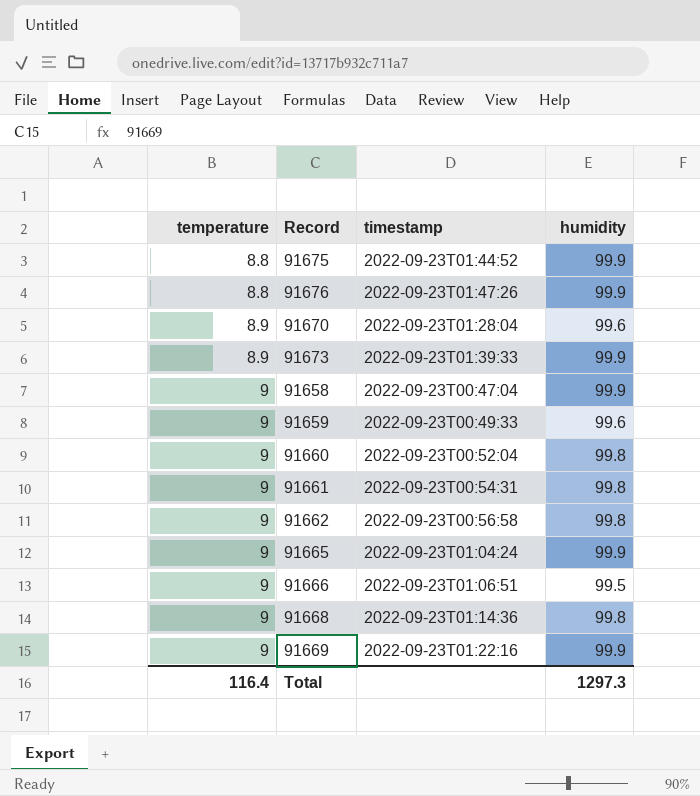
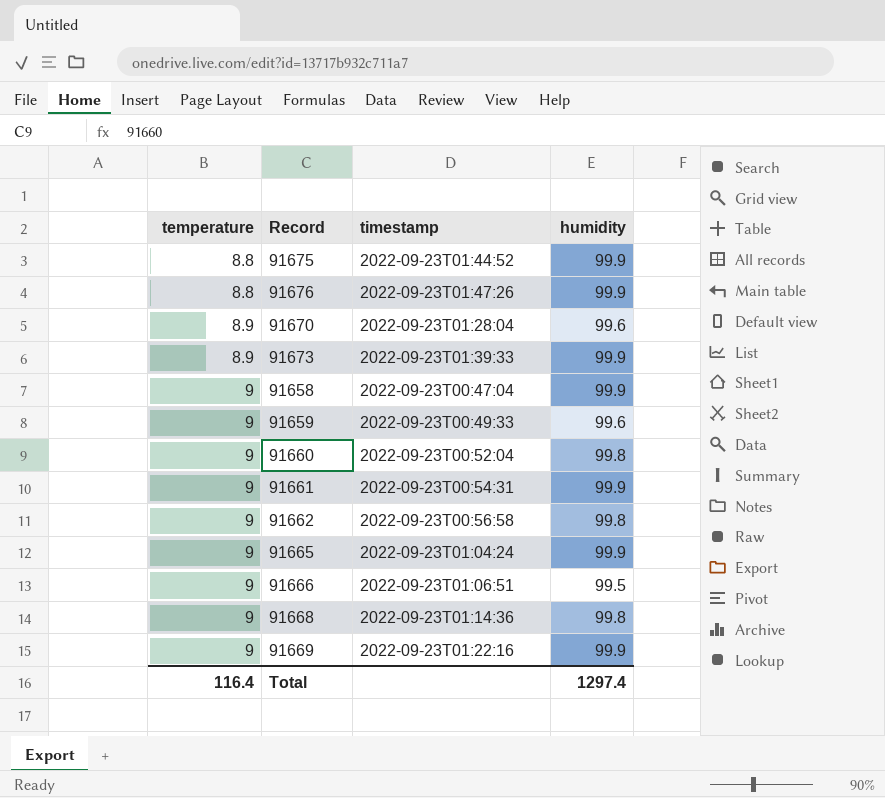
91661 | humidity: 99.8 -> 99.9
Total | humidity: 1297.3 -> 1297.4

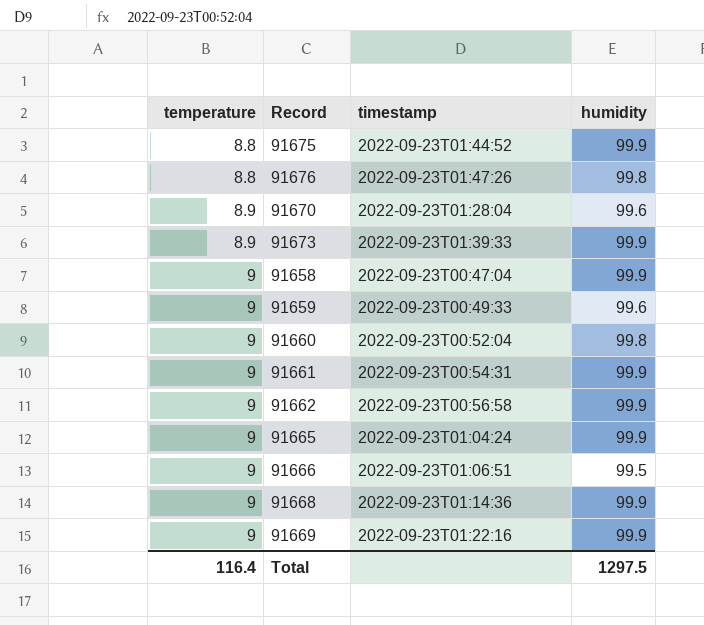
91676 | humidity: 99.9 -> 99.8
91662 | humidity: 99.8 -> 99.9
91668 | humidity: 99.8 -> 99.9
Total | humidity: 1297.4 -> 1297.5

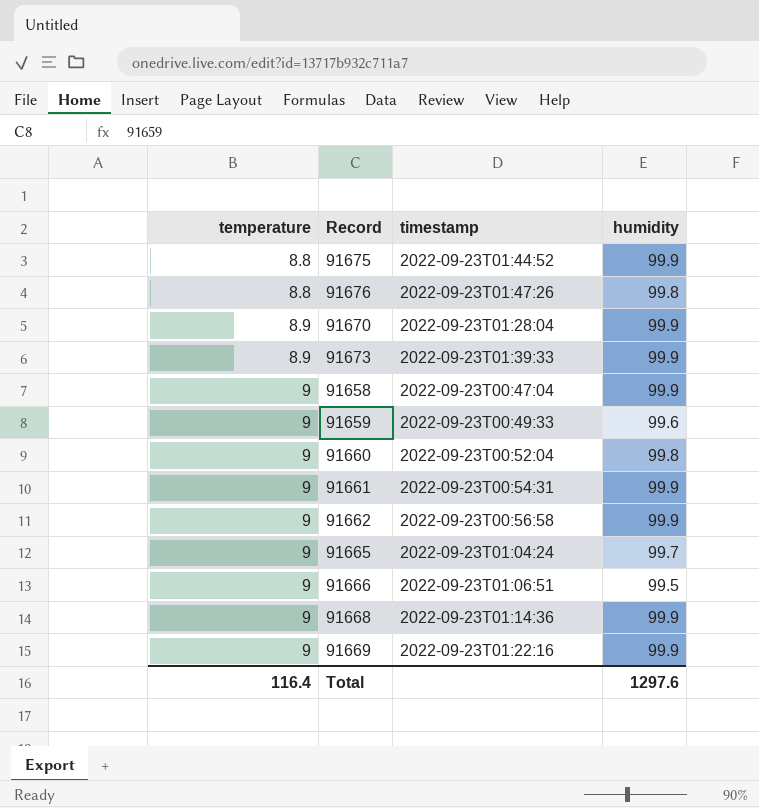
91670 | humidity: 99.6 -> 99.9
91665 | humidity: 99.9 -> 99.7
Total | humidity: 1297.5 -> 1297.6

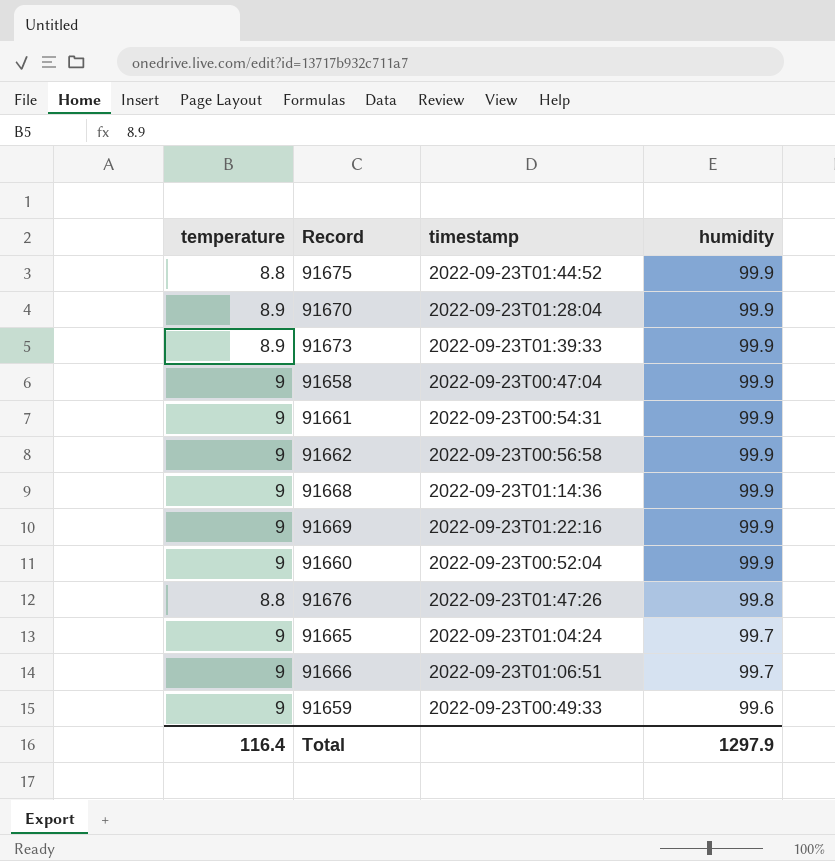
row order: temperature ascending -> humidity descending
91660 | humidity: 99.8 -> 99.9
91666 | humidity: 99.5 -> 99.7
Total | humidity: 1297.6 -> 1297.9

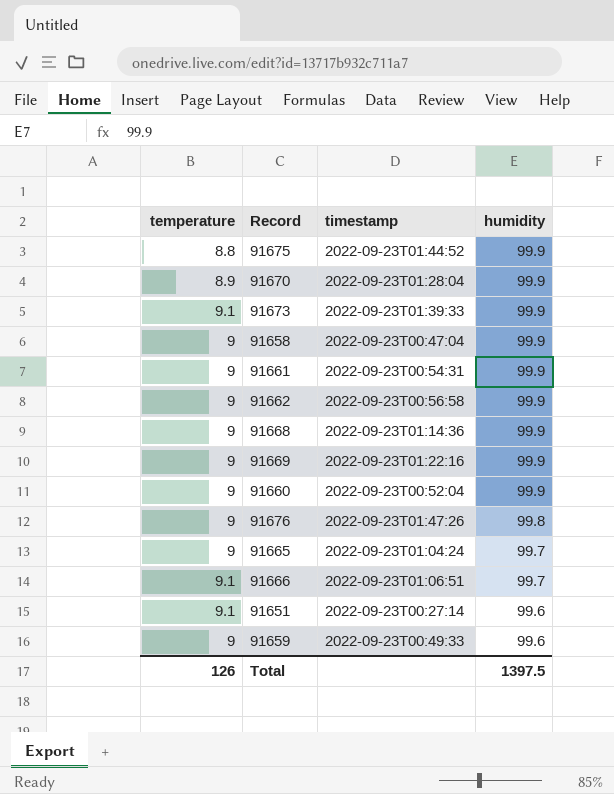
91673 | temperature: 8.9 -> 9.1
91676 | temperature: 8.8 -> 9
91666 | temperature: 9 -> 9.1
row 91651: none -> 9.1 | 2022-09-23T00:27:14 | 99.6
Total | temperature: 116.4 -> 126
Total | humidity: 1297.9 -> 1397.5

